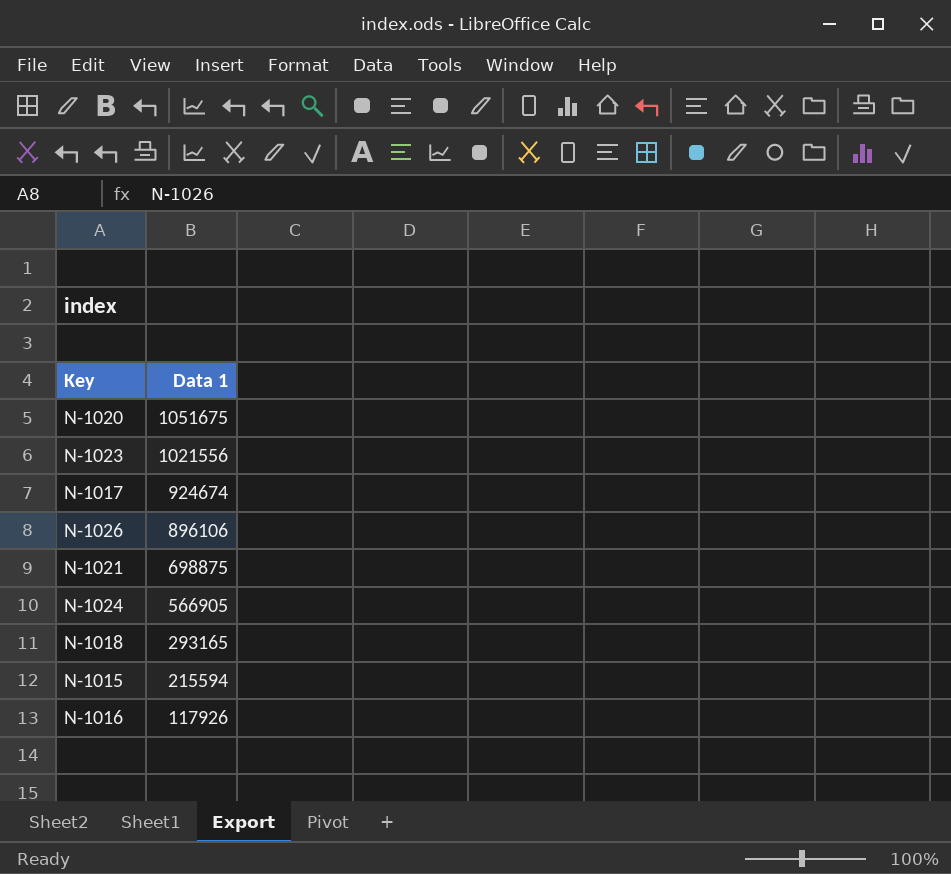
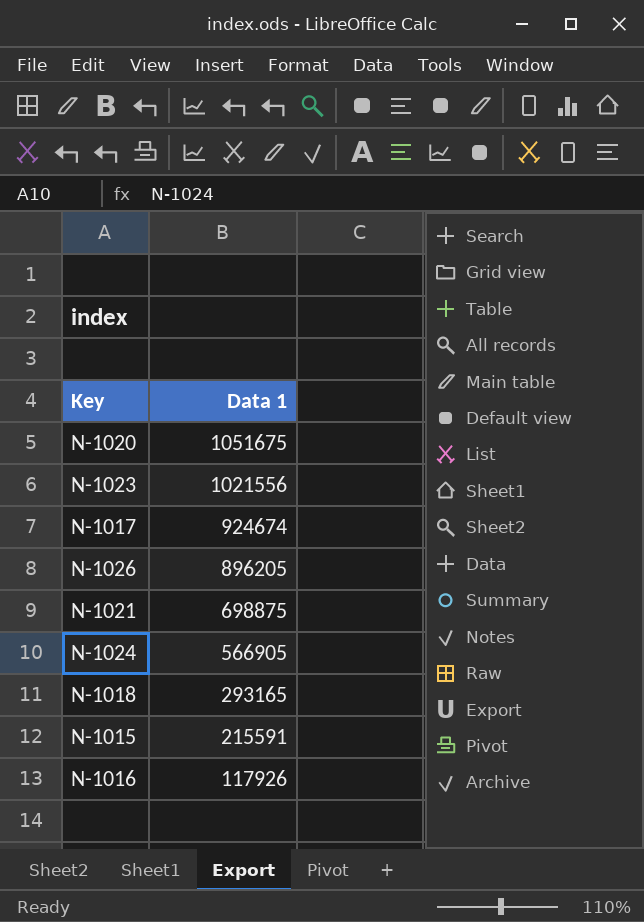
N-1026 | Data 1: 896106 -> 896205
N-1015 | Data 1: 215594 -> 215591

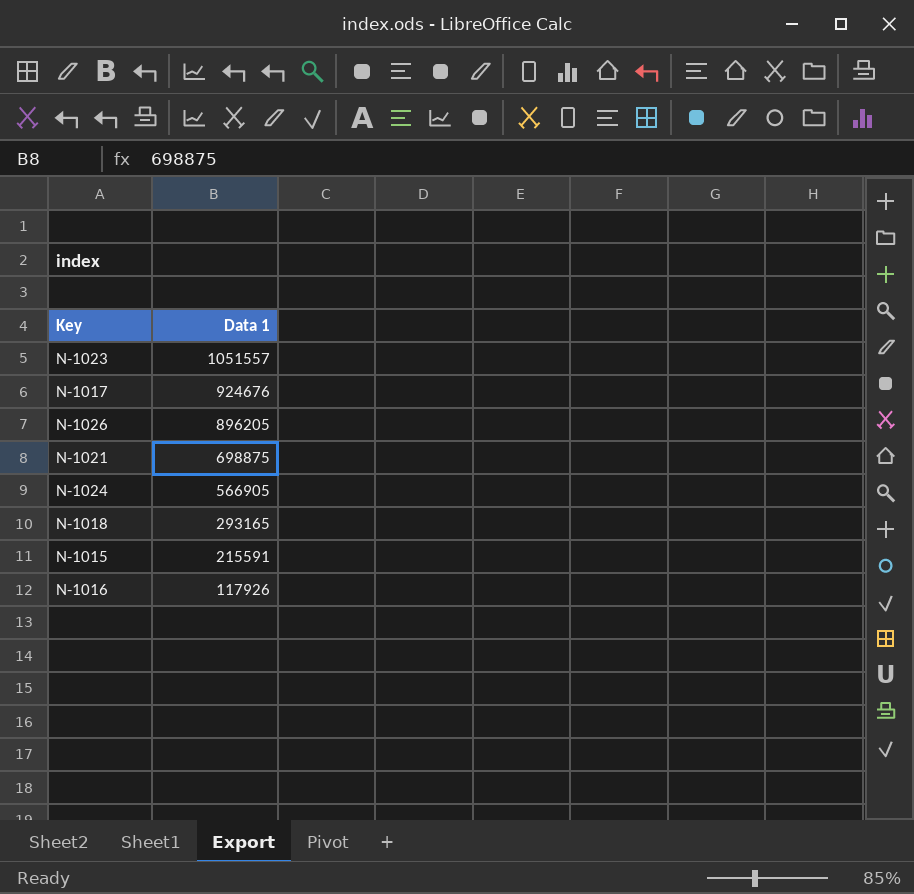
row N-1020: 1051675 -> none
N-1023 | Data 1: 1021556 -> 1051557
N-1017 | Data 1: 924674 -> 924676

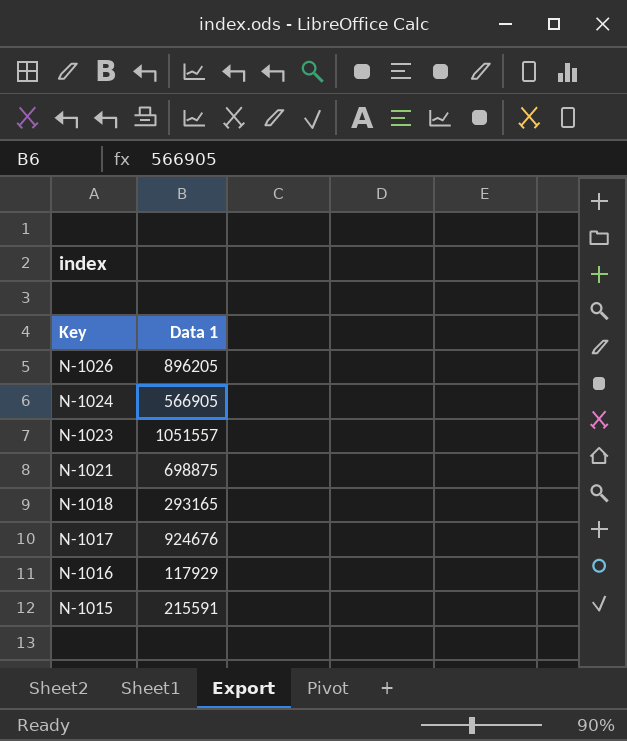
row order: Data 1 descending -> Key descending
N-1016 | Data 1: 117926 -> 117929

